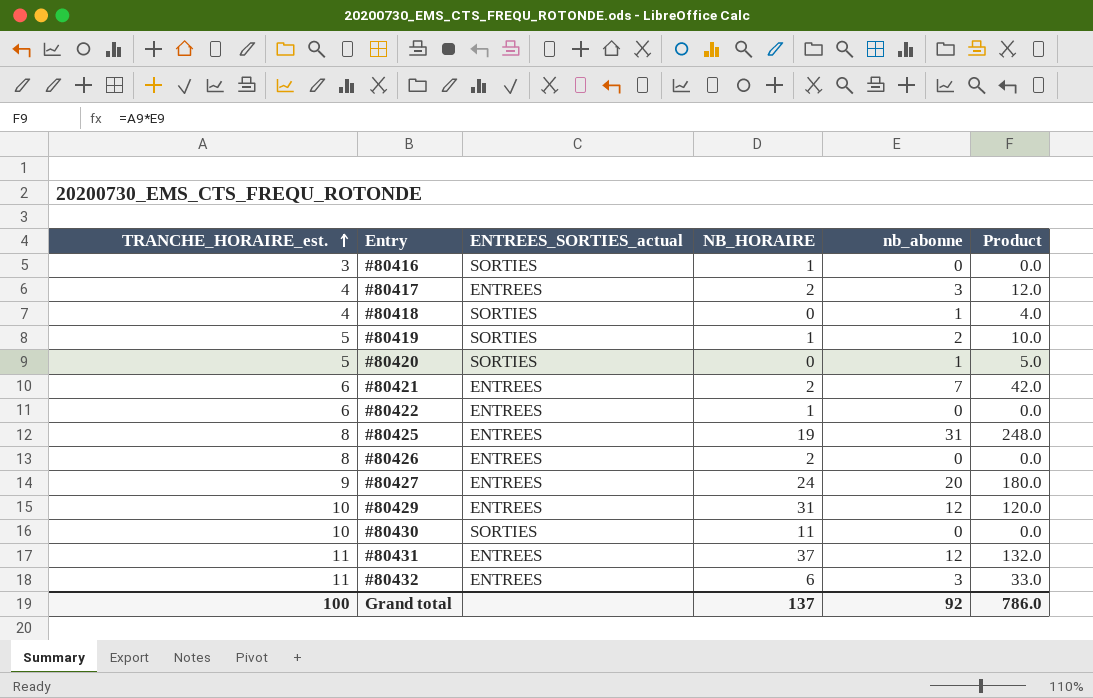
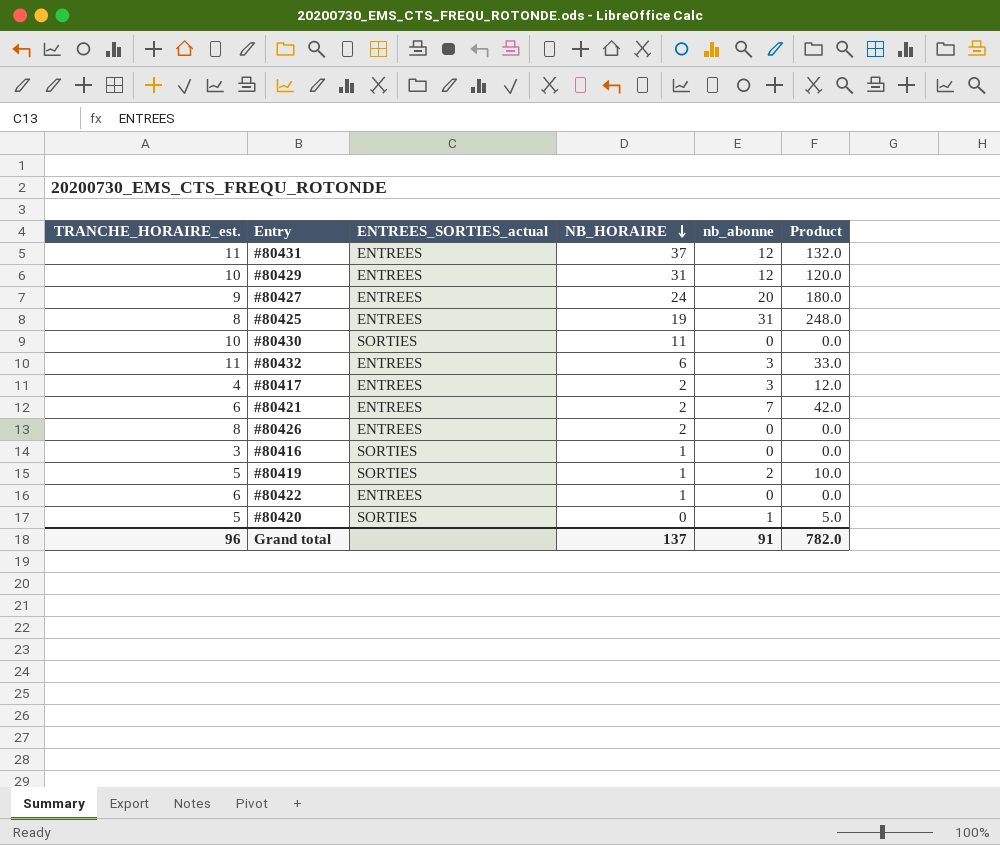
row order: TRANCHE_HORAIRE_est. ascending -> NB_HORAIRE descending
row #80418: 4 | SORTIES | 0 | 1 | 4.0 -> none
Grand total | TRANCHE_HORAIRE_est.: 100 -> 96
Grand total | nb_abonne: 92 -> 91
Grand total | Product: 786.0 -> 782.0

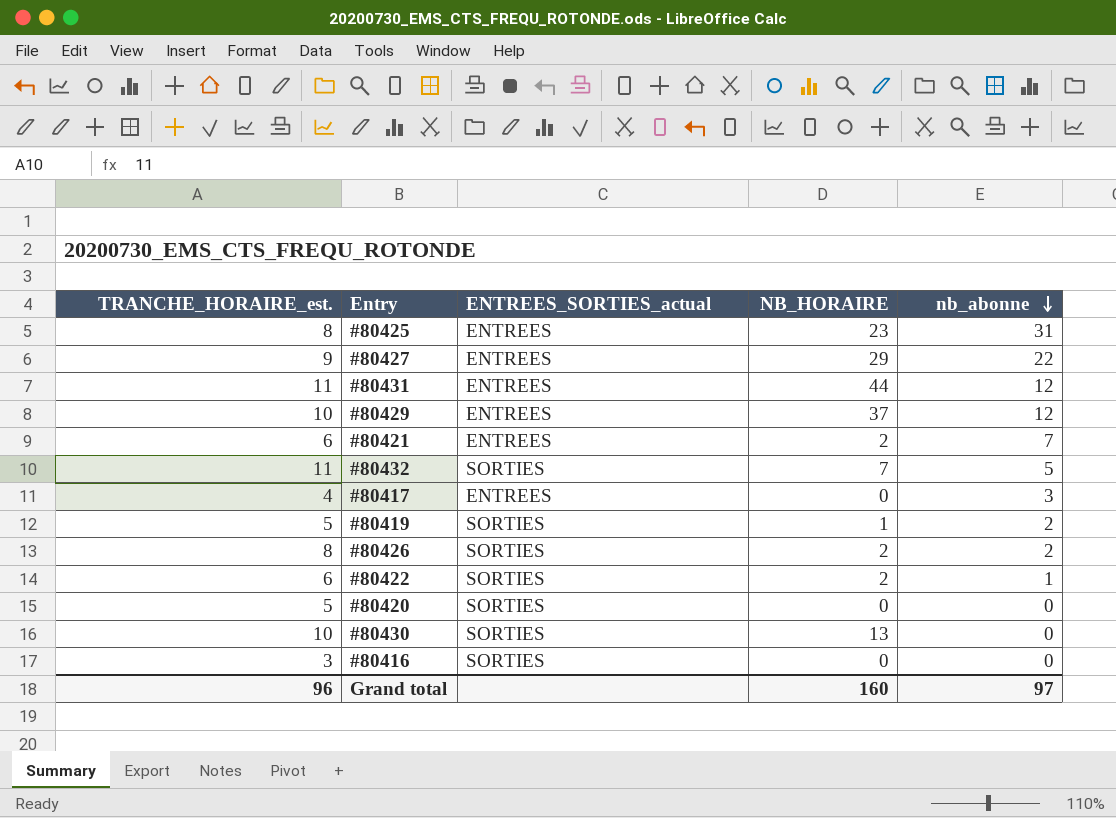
row order: NB_HORAIRE descending -> nb_abonne descending
column Product | formula: [TRANCHE_HORAIRE_est.] * [nb_abonne] -> none
#80425 | NB_HORAIRE: 19 -> 23
#80427 | NB_HORAIRE: 24 -> 29
#80427 | nb_abonne: 20 -> 22
#80431 | NB_HORAIRE: 37 -> 44
#80429 | NB_HORAIRE: 31 -> 37
#80432 | ENTREES_SORTIES_actual: ENTREES -> SORTIES
#80432 | NB_HORAIRE: 6 -> 7
#80432 | nb_abonne: 3 -> 5
#80417 | NB_HORAIRE: 2 -> 0
#80426 | ENTREES_SORTIES_actual: ENTREES -> SORTIES
#80426 | nb_abonne: 0 -> 2
#80422 | ENTREES_SORTIES_actual: ENTREES -> SORTIES
#80422 | NB_HORAIRE: 1 -> 2
#80422 | nb_abonne: 0 -> 1
#80420 | nb_abonne: 1 -> 0
#80430 | NB_HORAIRE: 11 -> 13
#80416 | NB_HORAIRE: 1 -> 0
Grand total | NB_HORAIRE: 137 -> 160
Grand total | nb_abonne: 91 -> 97

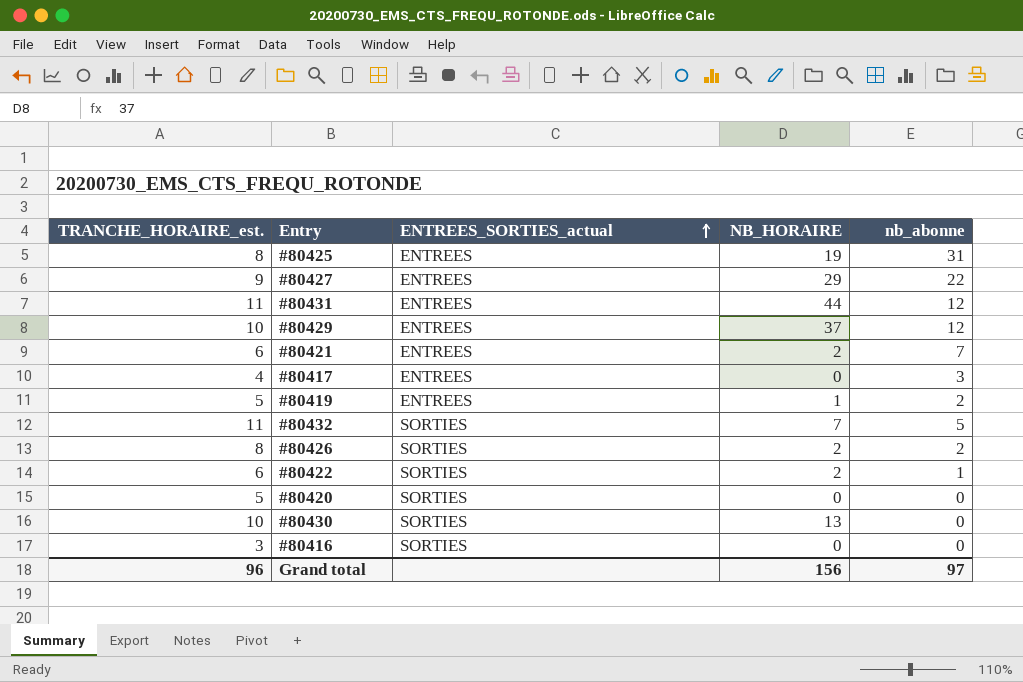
row order: nb_abonne descending -> ENTREES_SORTIES_actual ascending
#80425 | NB_HORAIRE: 23 -> 19
#80419 | ENTREES_SORTIES_actual: SORTIES -> ENTREES
Grand total | NB_HORAIRE: 160 -> 156

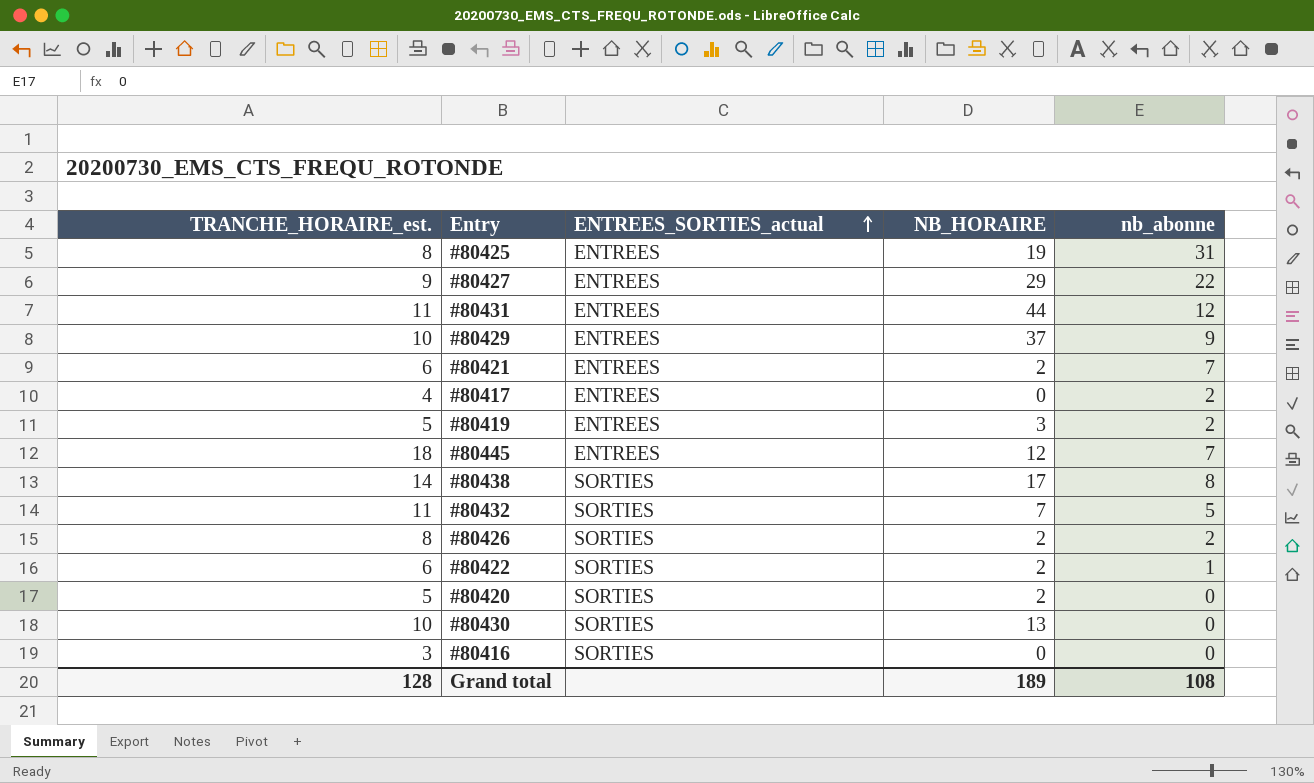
#80429 | nb_abonne: 12 -> 9
#80417 | nb_abonne: 3 -> 2
#80419 | NB_HORAIRE: 1 -> 3
row #80445: none -> 18 | ENTREES | 12 | 7
row #80438: none -> 14 | SORTIES | 17 | 8
#80420 | NB_HORAIRE: 0 -> 2
Grand total | TRANCHE_HORAIRE_est.: 96 -> 128
Grand total | NB_HORAIRE: 156 -> 189
Grand total | nb_abonne: 97 -> 108

